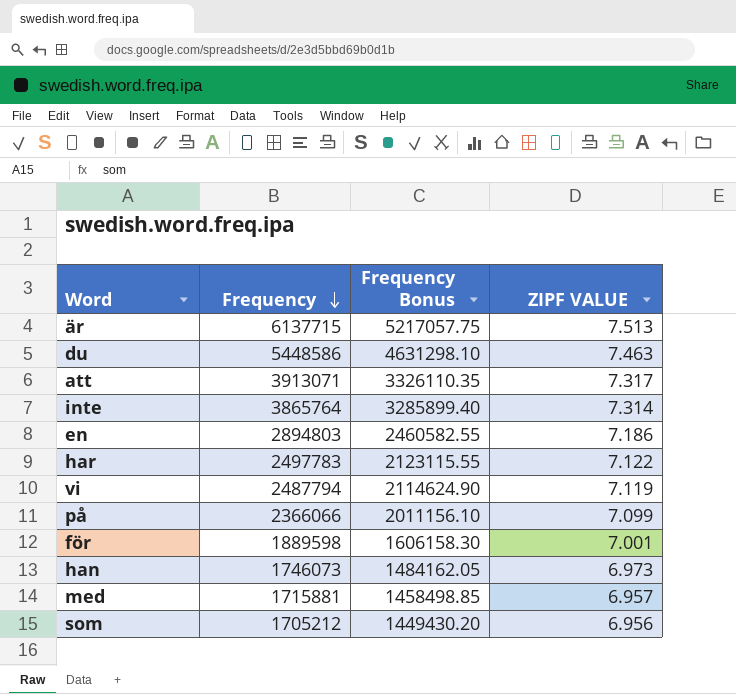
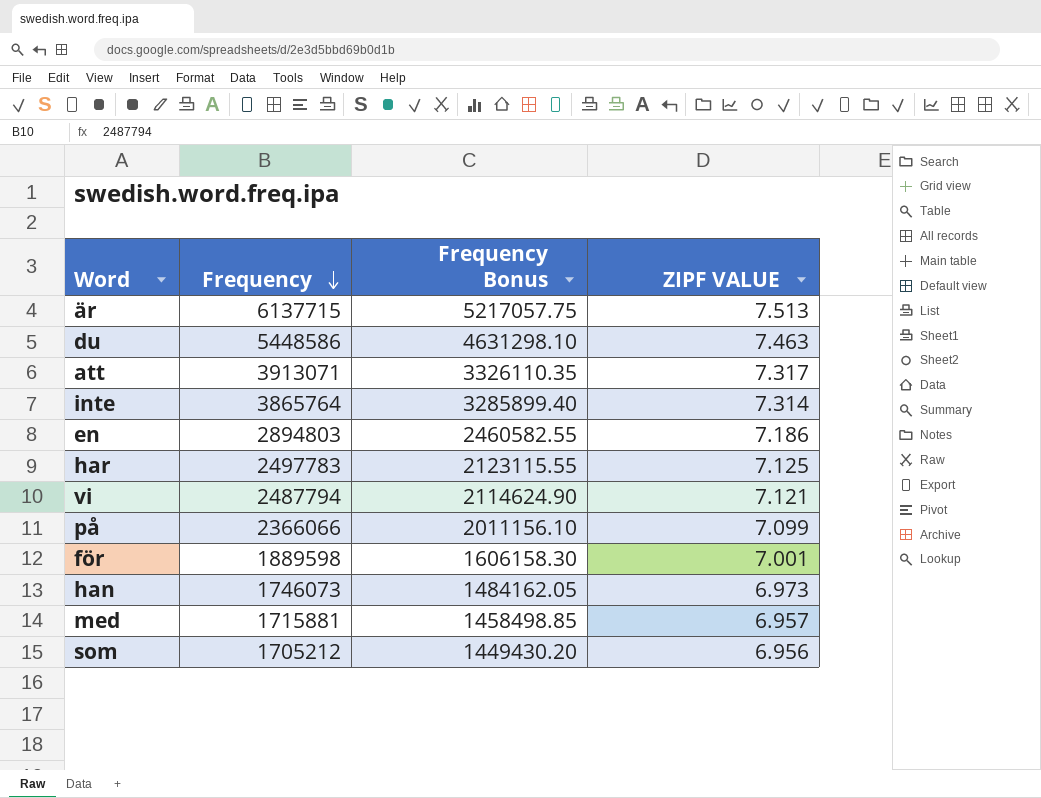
har | ZIPF VALUE: 7.122 -> 7.125
vi | ZIPF VALUE: 7.119 -> 7.121

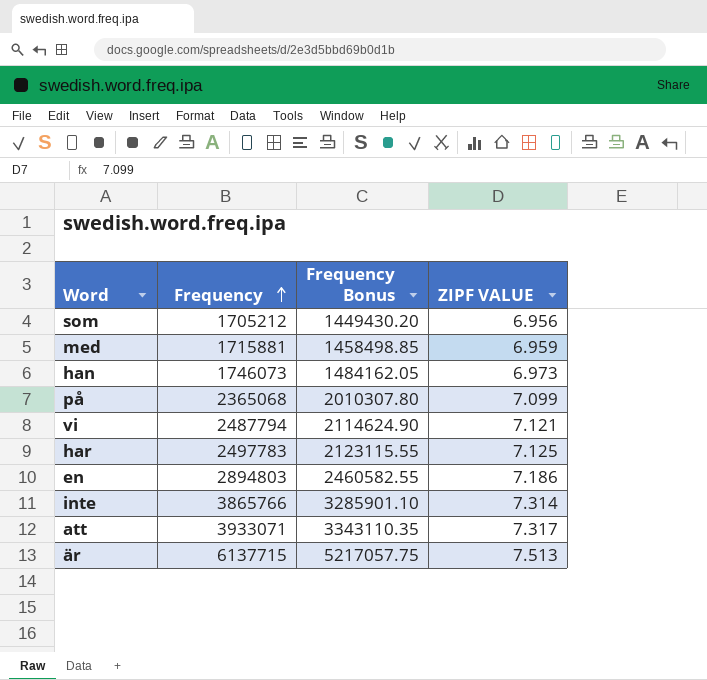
row order: Frequency descending -> Frequency ascending
row du: 5448586 | 4631298.10 | 7.463 -> none
row för: 1889598 | 1606158.30 | 7.001 -> none
med | ZIPF VALUE: 6.957 -> 6.959
på | Frequency: 2366066 -> 2365068
på | Frequency Bonus: 2011156.10 -> 2010307.80
inte | Frequency: 3865764 -> 3865766
inte | Frequency Bonus: 3285899.40 -> 3285901.10
att | Frequency: 3913071 -> 3933071
att | Frequency Bonus: 3326110.35 -> 3343110.35

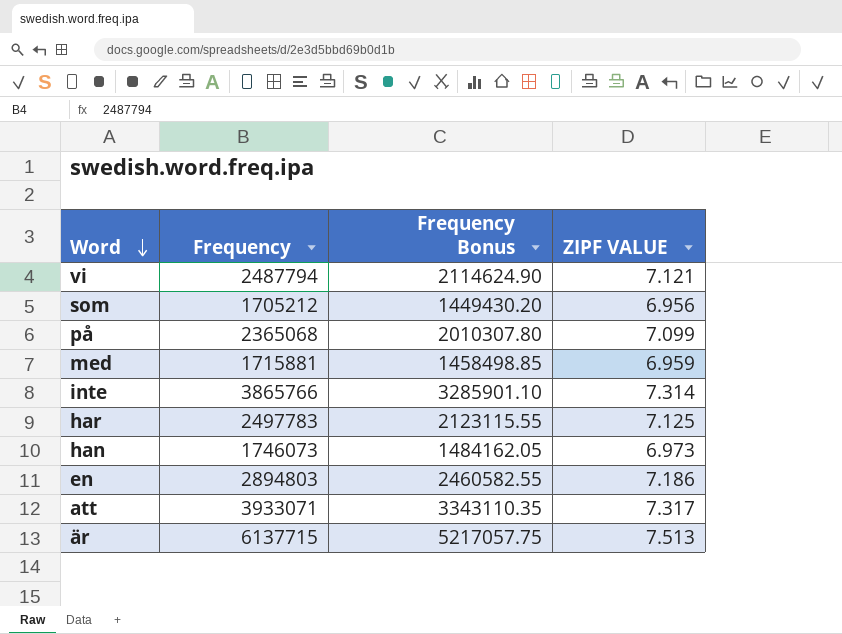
row order: Frequency ascending -> Word descending

